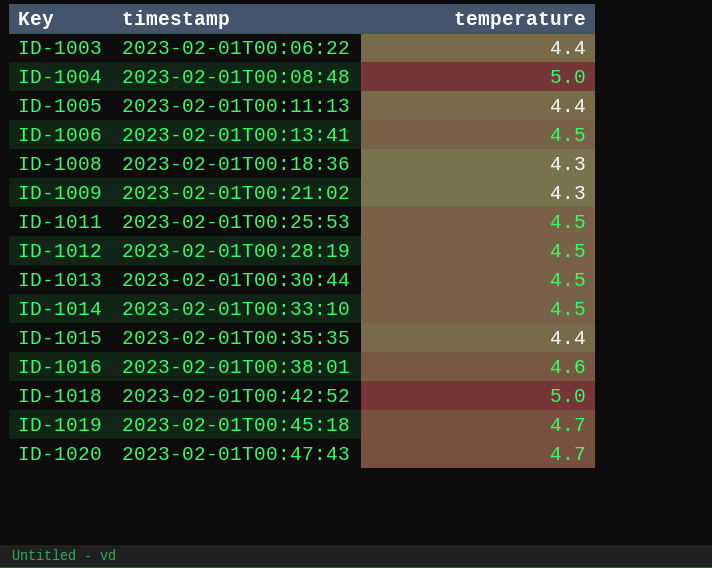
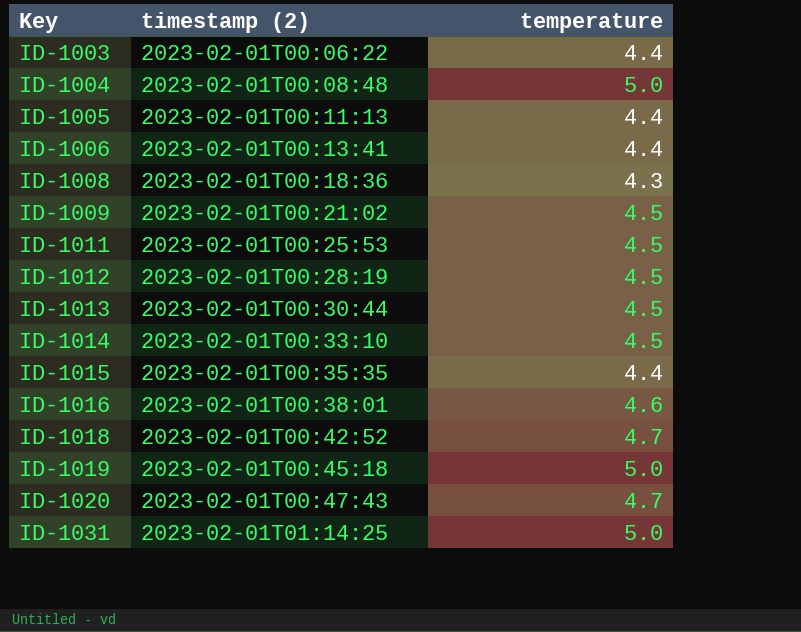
column name: timestamp -> timestamp (2)
ID-1006 | temperature: 4.5 -> 4.4
ID-1009 | temperature: 4.3 -> 4.5
ID-1018 | temperature: 5.0 -> 4.7
ID-1019 | temperature: 4.7 -> 5.0
row ID-1031: none -> 2023-02-01T01:14:25 | 5.0

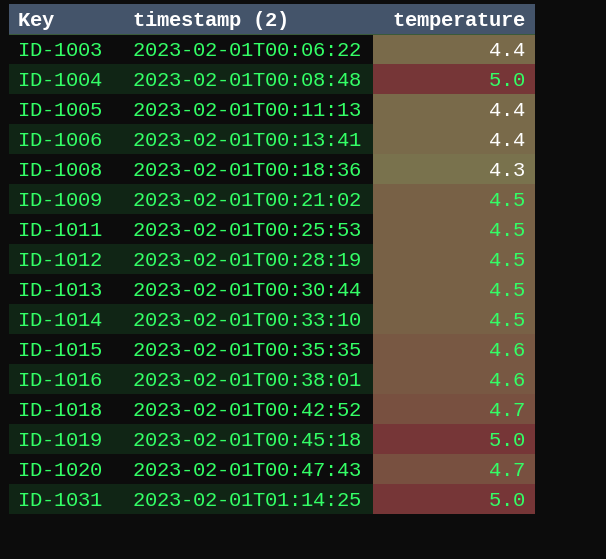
ID-1015 | temperature: 4.4 -> 4.6

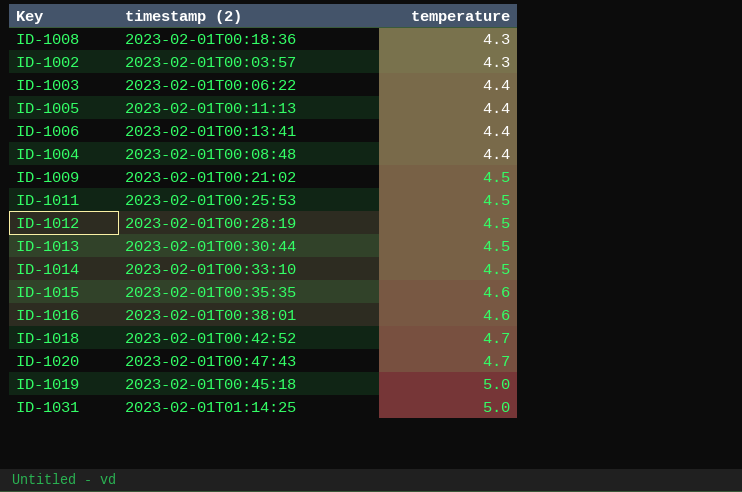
row order: Key ascending -> temperature ascending
row ID-1002: none -> 2023-02-01T00:03:57 | 4.3
ID-1004 | temperature: 5.0 -> 4.4

